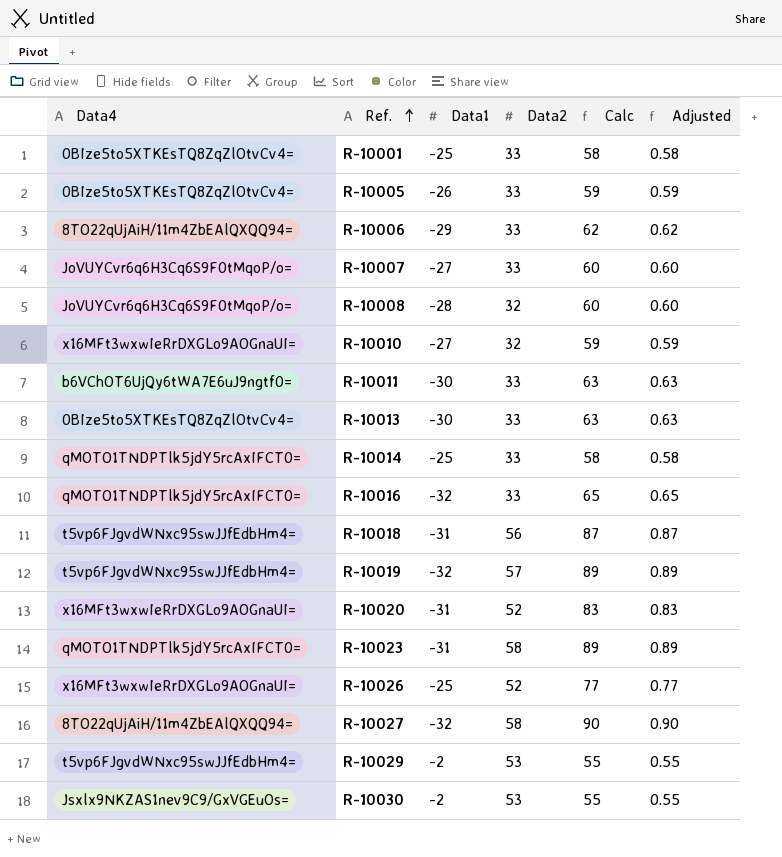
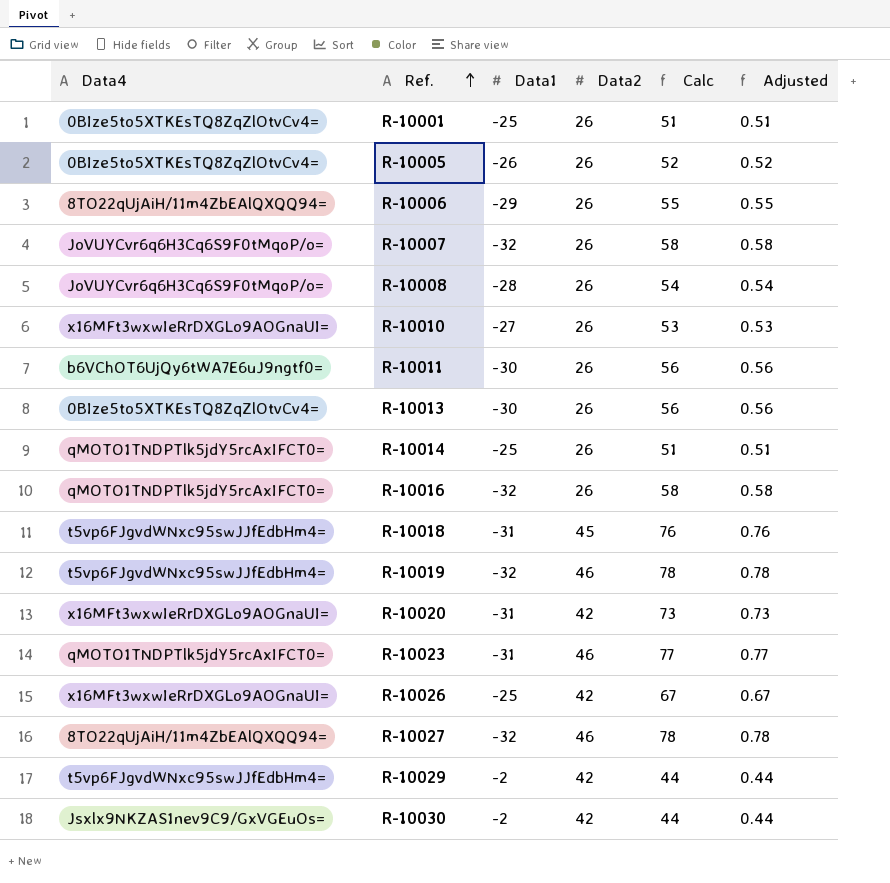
R-10001 | Data2: 33 -> 26
R-10001 | Calc: 58 -> 51
R-10001 | Adjusted: 0.58 -> 0.51
R-10005 | Data2: 33 -> 26
R-10005 | Calc: 59 -> 52
R-10005 | Adjusted: 0.59 -> 0.52
R-10006 | Data2: 33 -> 26
R-10006 | Calc: 62 -> 55
R-10006 | Adjusted: 0.62 -> 0.55
R-10007 | Data1: -27 -> -32
R-10007 | Data2: 33 -> 26
R-10007 | Calc: 60 -> 58
R-10007 | Adjusted: 0.60 -> 0.58
R-10008 | Data2: 32 -> 26
R-10008 | Calc: 60 -> 54
R-10008 | Adjusted: 0.60 -> 0.54
R-10010 | Data2: 32 -> 26
R-10010 | Calc: 59 -> 53
R-10010 | Adjusted: 0.59 -> 0.53
R-10011 | Data2: 33 -> 26
R-10011 | Calc: 63 -> 56
R-10011 | Adjusted: 0.63 -> 0.56
R-10013 | Data2: 33 -> 26
R-10013 | Calc: 63 -> 56
R-10013 | Adjusted: 0.63 -> 0.56
R-10014 | Data2: 33 -> 26
R-10014 | Calc: 58 -> 51
R-10014 | Adjusted: 0.58 -> 0.51
R-10016 | Data2: 33 -> 26
R-10016 | Calc: 65 -> 58
R-10016 | Adjusted: 0.65 -> 0.58
R-10018 | Data2: 56 -> 45
R-10018 | Calc: 87 -> 76
R-10018 | Adjusted: 0.87 -> 0.76
R-10019 | Data2: 57 -> 46
R-10019 | Calc: 89 -> 78
R-10019 | Adjusted: 0.89 -> 0.78
R-10020 | Data2: 52 -> 42
R-10020 | Calc: 83 -> 73
R-10020 | Adjusted: 0.83 -> 0.73
R-10023 | Data2: 58 -> 46
R-10023 | Calc: 89 -> 77
R-10023 | Adjusted: 0.89 -> 0.77
R-10026 | Data2: 52 -> 42
R-10026 | Calc: 77 -> 67
R-10026 | Adjusted: 0.77 -> 0.67
R-10027 | Data2: 58 -> 46
R-10027 | Calc: 90 -> 78
R-10027 | Adjusted: 0.90 -> 0.78
R-10029 | Data2: 53 -> 42
R-10029 | Calc: 55 -> 44
R-10029 | Adjusted: 0.55 -> 0.44
R-10030 | Data2: 53 -> 42
R-10030 | Calc: 55 -> 44
R-10030 | Adjusted: 0.55 -> 0.44

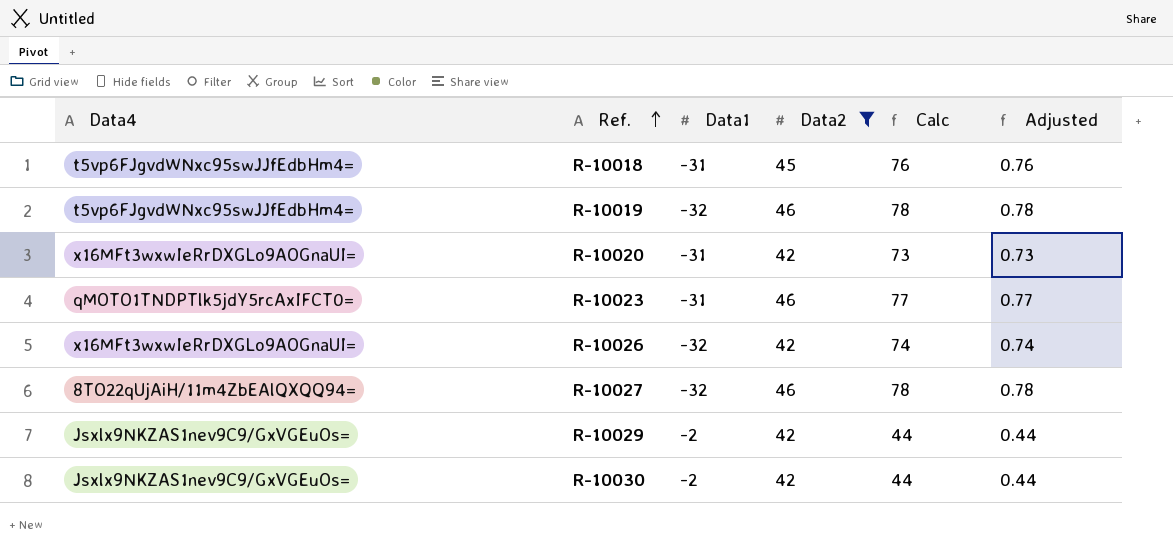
filter: none -> Data2 != 26
R-10026 | Data1: -25 -> -32
R-10026 | Calc: 67 -> 74
R-10026 | Adjusted: 0.67 -> 0.74
R-10029 | Data4: t5vp6FJgvdWNxc95swJJfEdbHm4= -> Jsxlx9NKZAS1nev9C9/GxVGEuOs=

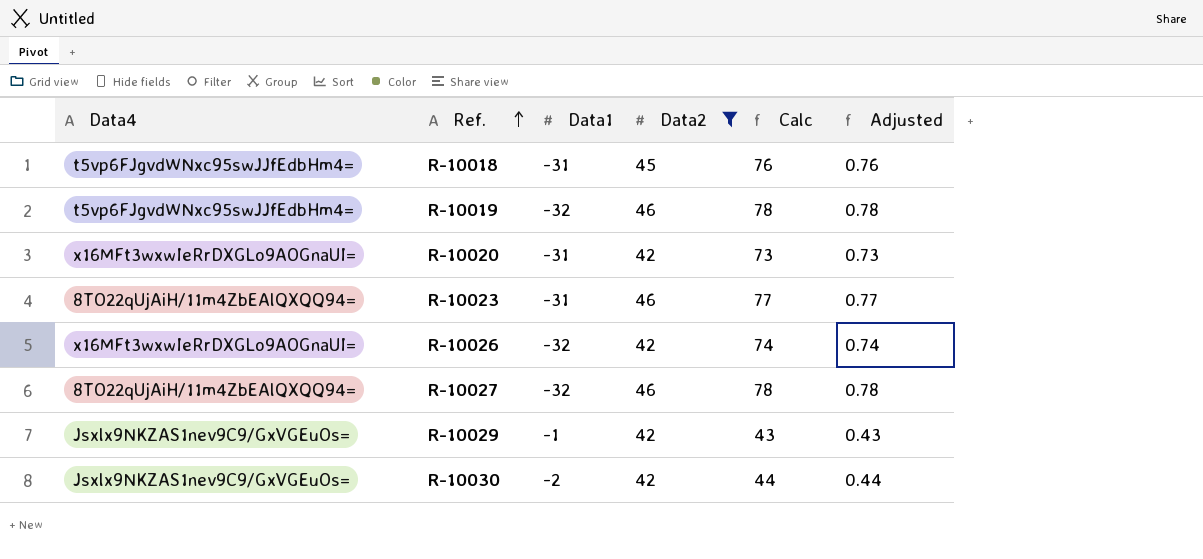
R-10023 | Data4: qMOTO1TNDPTlk5jdY5rcAxIFCT0= -> 8TO22qUjAiH/11m4ZbEAlQXQQ94=
R-10029 | Data1: -2 -> -1
R-10029 | Calc: 44 -> 43
R-10029 | Adjusted: 0.44 -> 0.43

